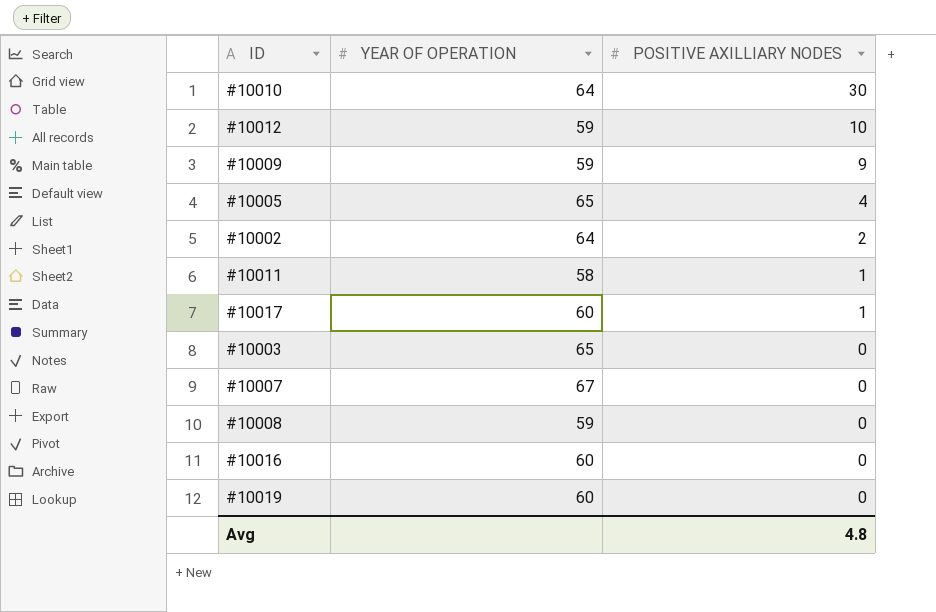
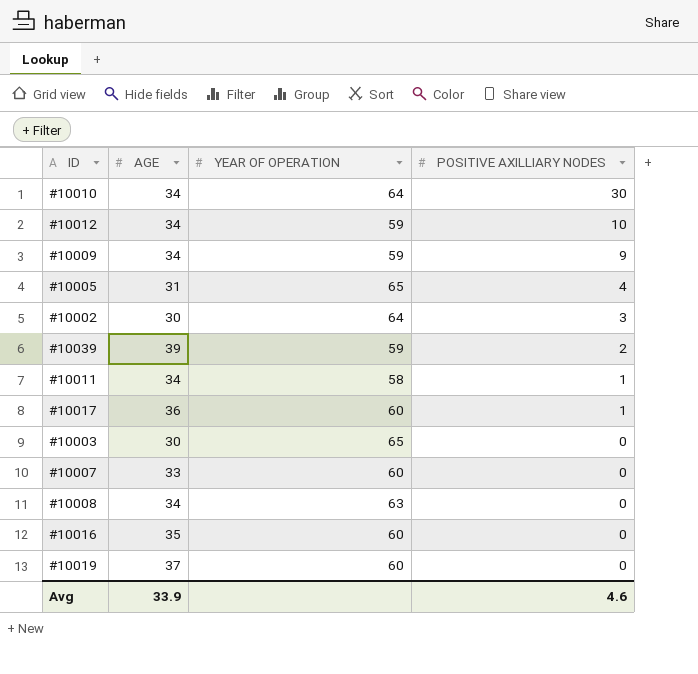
column AGE | position: none -> 2
#10002 | POSITIVE AXILLIARY NODES: 2 -> 3
row #10039: none -> 39 | 59 | 2
#10007 | YEAR OF OPERATION: 67 -> 60
#10008 | YEAR OF OPERATION: 59 -> 63
Avg | POSITIVE AXILLIARY NODES: 4.8 -> 4.6

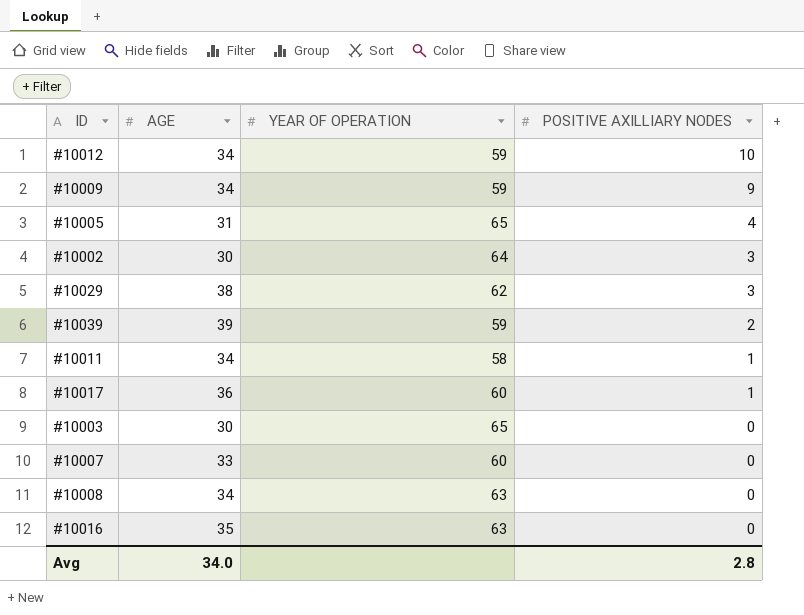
row #10010: 34 | 64 | 30 -> none
row #10019: 37 | 60 | 0 -> none
row #10029: none -> 38 | 62 | 3
#10016 | YEAR OF OPERATION: 60 -> 63
Avg | AGE: 33.9 -> 34.0
Avg | POSITIVE AXILLIARY NODES: 4.6 -> 2.8

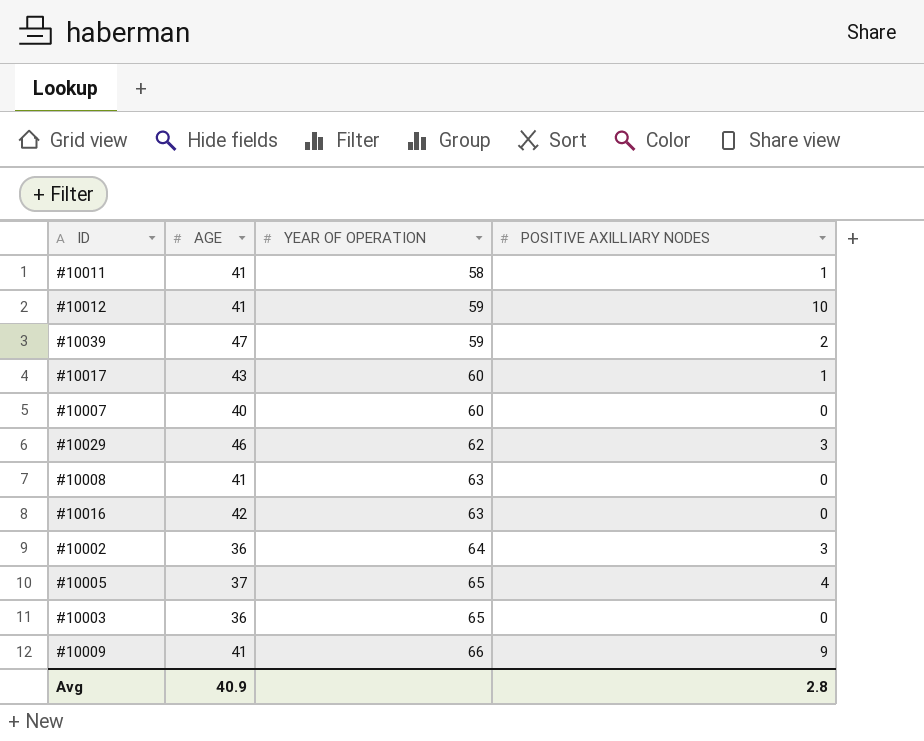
row order: POSITIVE AXILLIARY NODES descending -> YEAR OF OPERATION ascending
#10011 | AGE: 34 -> 41
#10012 | AGE: 34 -> 41
#10039 | AGE: 39 -> 47
#10017 | AGE: 36 -> 43
#10007 | AGE: 33 -> 40
#10029 | AGE: 38 -> 46
#10008 | AGE: 34 -> 41
#10016 | AGE: 35 -> 42
#10002 | AGE: 30 -> 36
#10005 | AGE: 31 -> 37
#10003 | AGE: 30 -> 36
#10009 | AGE: 34 -> 41
#10009 | YEAR OF OPERATION: 59 -> 66
Avg | AGE: 34.0 -> 40.9

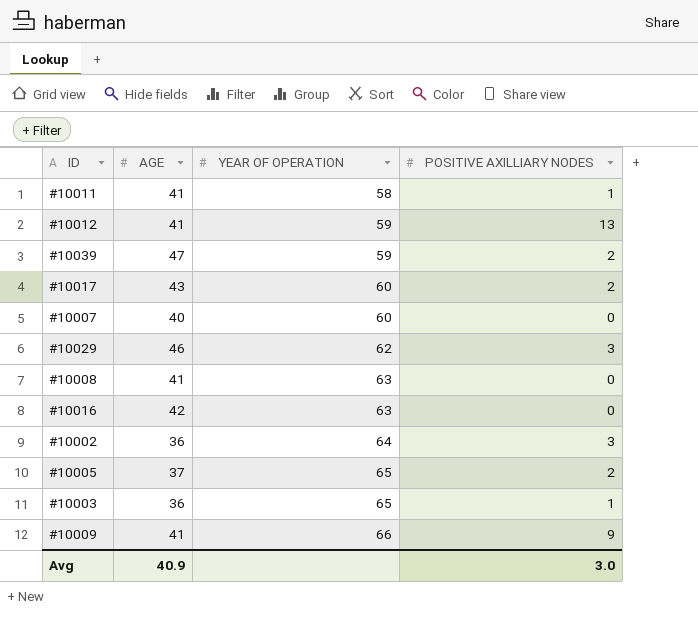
#10012 | POSITIVE AXILLIARY NODES: 10 -> 13
#10017 | POSITIVE AXILLIARY NODES: 1 -> 2
#10005 | POSITIVE AXILLIARY NODES: 4 -> 2
#10003 | POSITIVE AXILLIARY NODES: 0 -> 1
Avg | POSITIVE AXILLIARY NODES: 2.8 -> 3.0

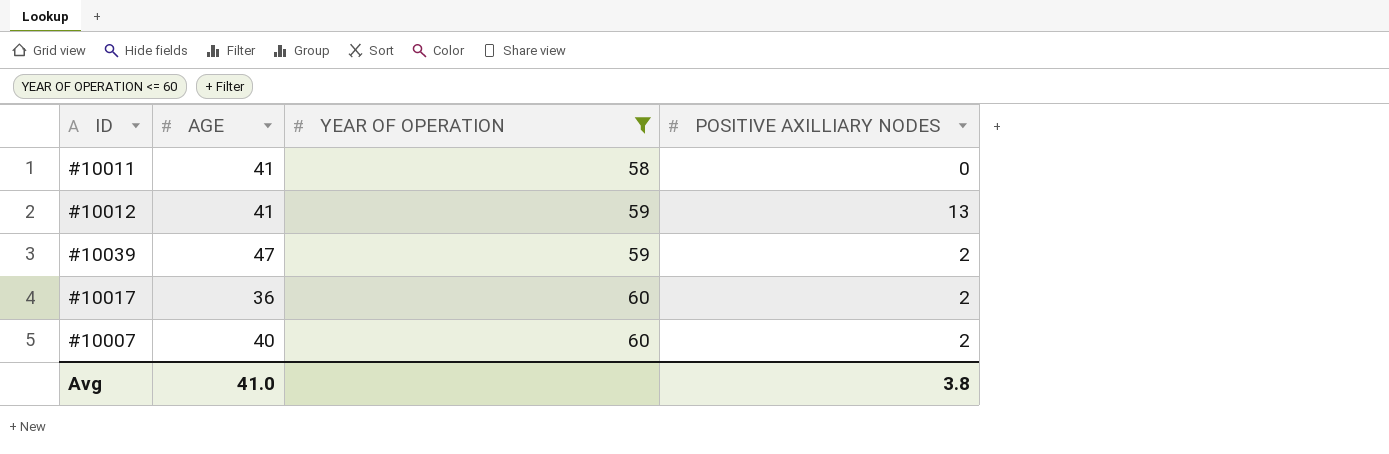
filter: none -> YEAR OF OPERATION <= 60
#10011 | POSITIVE AXILLIARY NODES: 1 -> 0
#10017 | AGE: 43 -> 36
#10007 | POSITIVE AXILLIARY NODES: 0 -> 2
Avg | AGE: 40.9 -> 41.0
Avg | POSITIVE AXILLIARY NODES: 3.0 -> 3.8

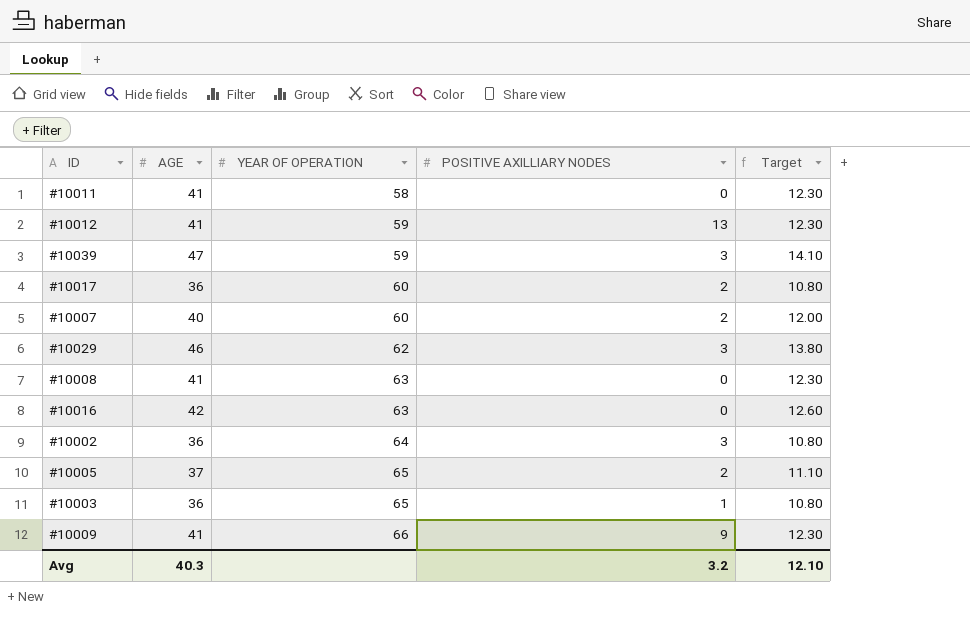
filter: YEAR OF OPERATION <= 60 -> none
column Target | formula: none -> [AGE] * 0.3
#10039 | POSITIVE AXILLIARY NODES: 2 -> 3
Avg | AGE: 41.0 -> 40.3
Avg | POSITIVE AXILLIARY NODES: 3.8 -> 3.2

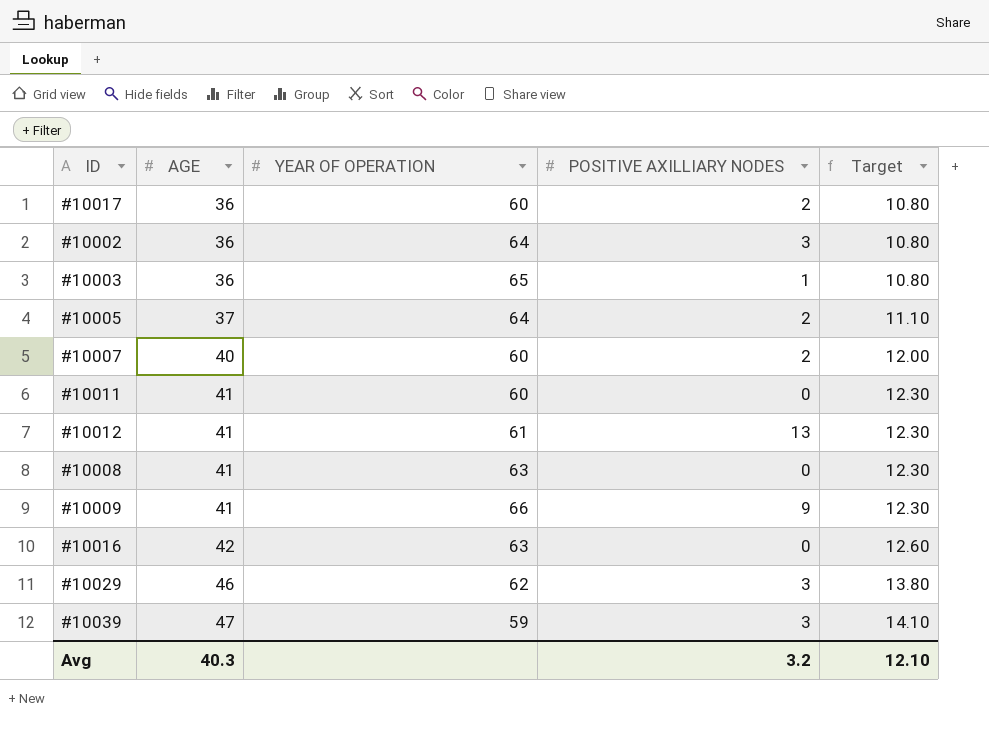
row order: YEAR OF OPERATION ascending -> AGE ascending
#10005 | YEAR OF OPERATION: 65 -> 64
#10011 | YEAR OF OPERATION: 58 -> 60
#10012 | YEAR OF OPERATION: 59 -> 61

